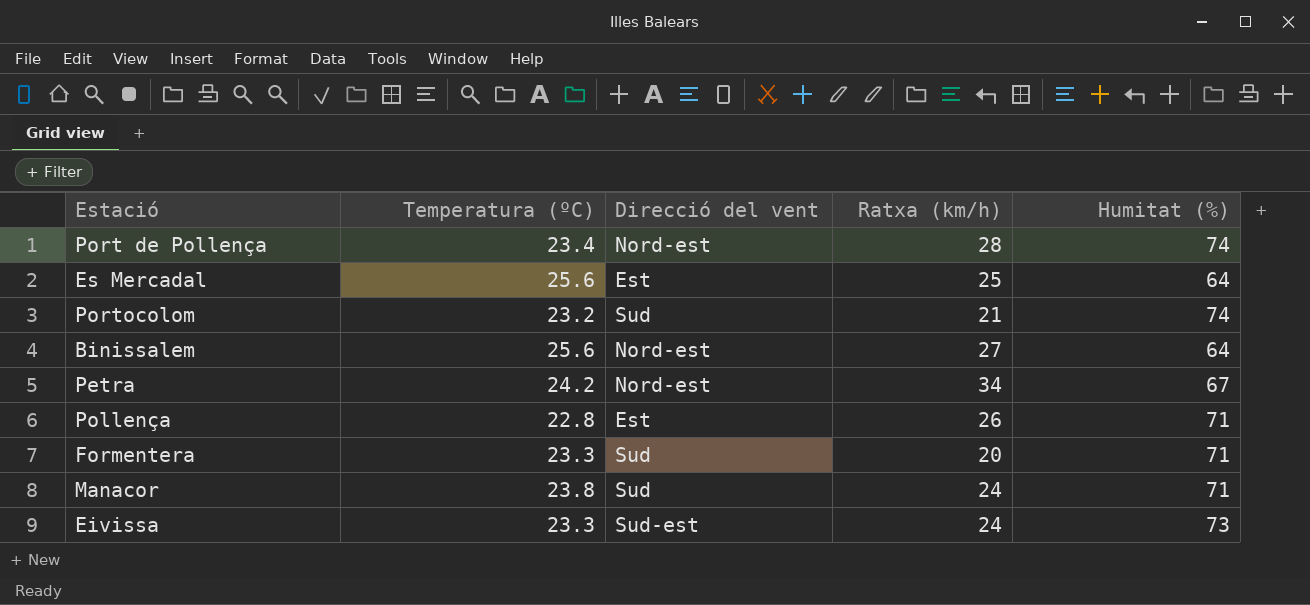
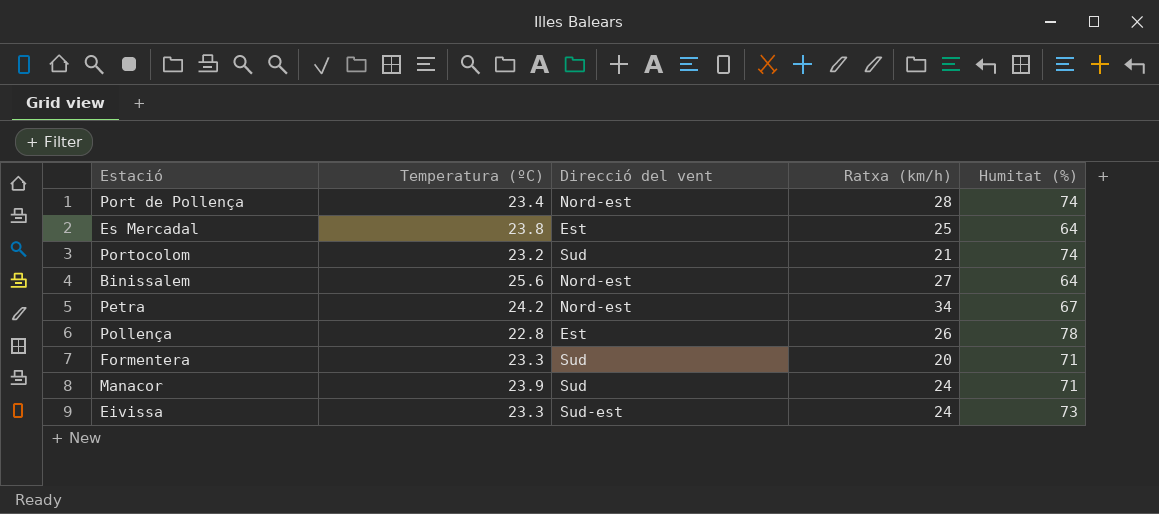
Es Mercadal | Temperatura (ºC): 25.6 -> 23.8
Pollença | Humitat (%): 71 -> 78
Manacor | Temperatura (ºC): 23.8 -> 23.9

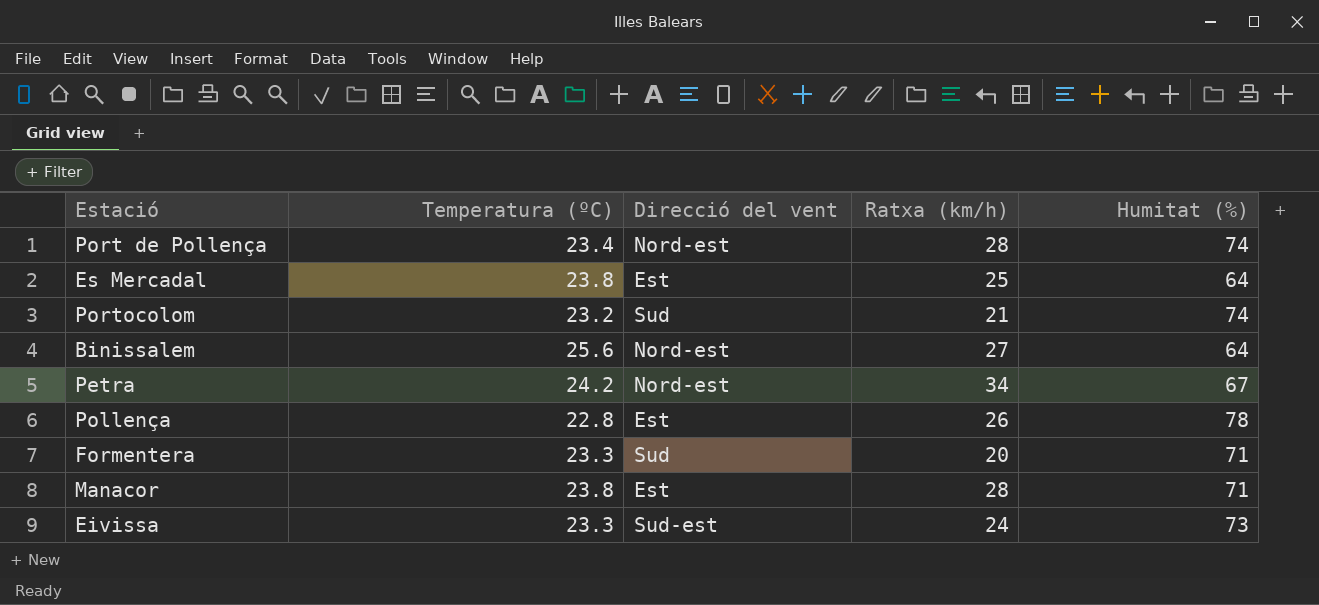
Manacor | Temperatura (ºC): 23.9 -> 23.8
Manacor | Direcció del vent: Sud -> Est
Manacor | Ratxa (km/h): 24 -> 28

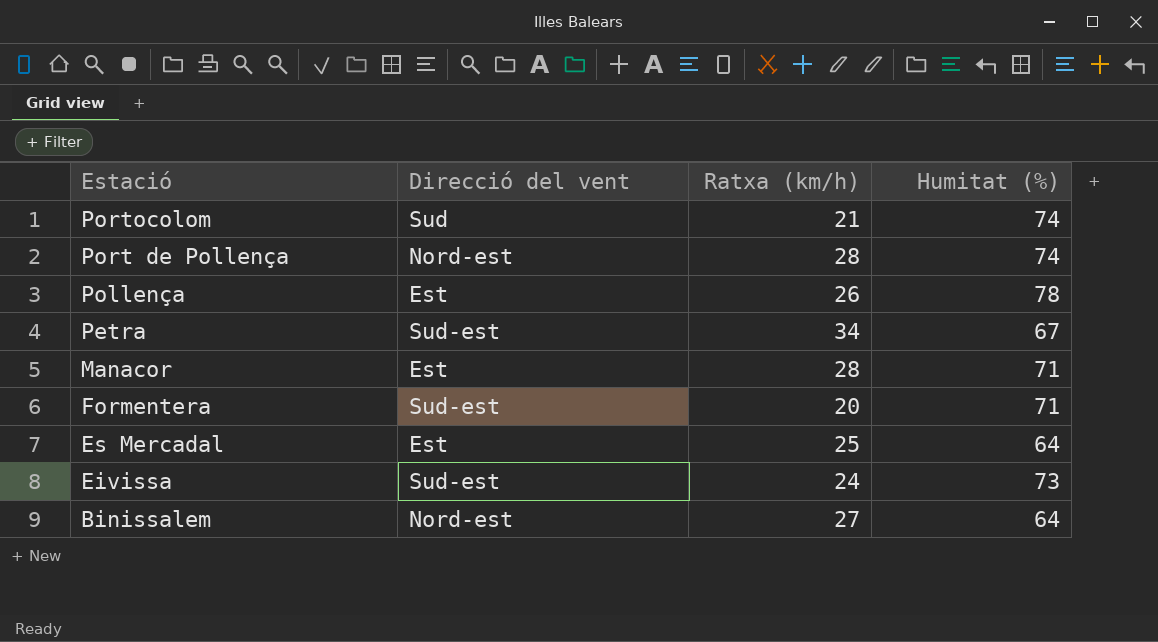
row order: none -> Estació descending
column Temperatura (ºC) | position: 2 -> none
Petra | Direcció del vent: Nord-est -> Sud-est
Formentera | Direcció del vent: Sud -> Sud-est

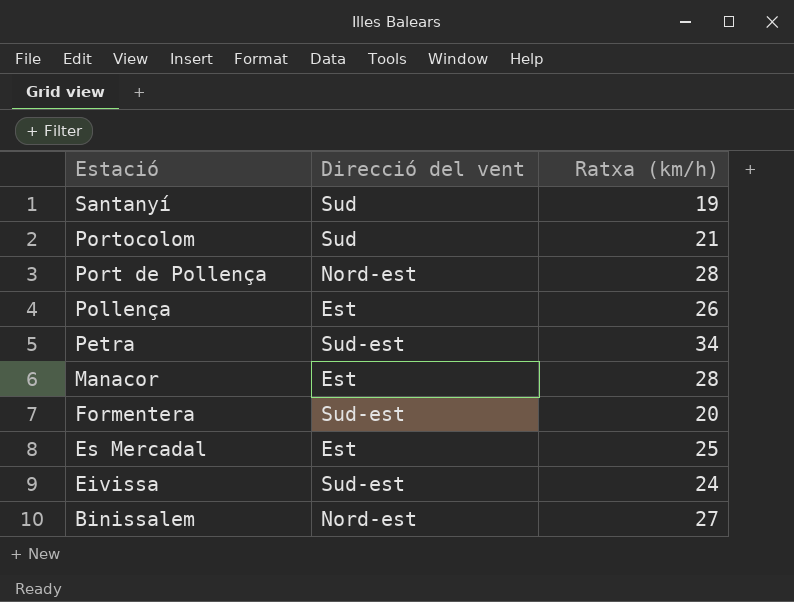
column Humitat (%) | position: 4 -> none
row Santanyí: none -> Sud | 19

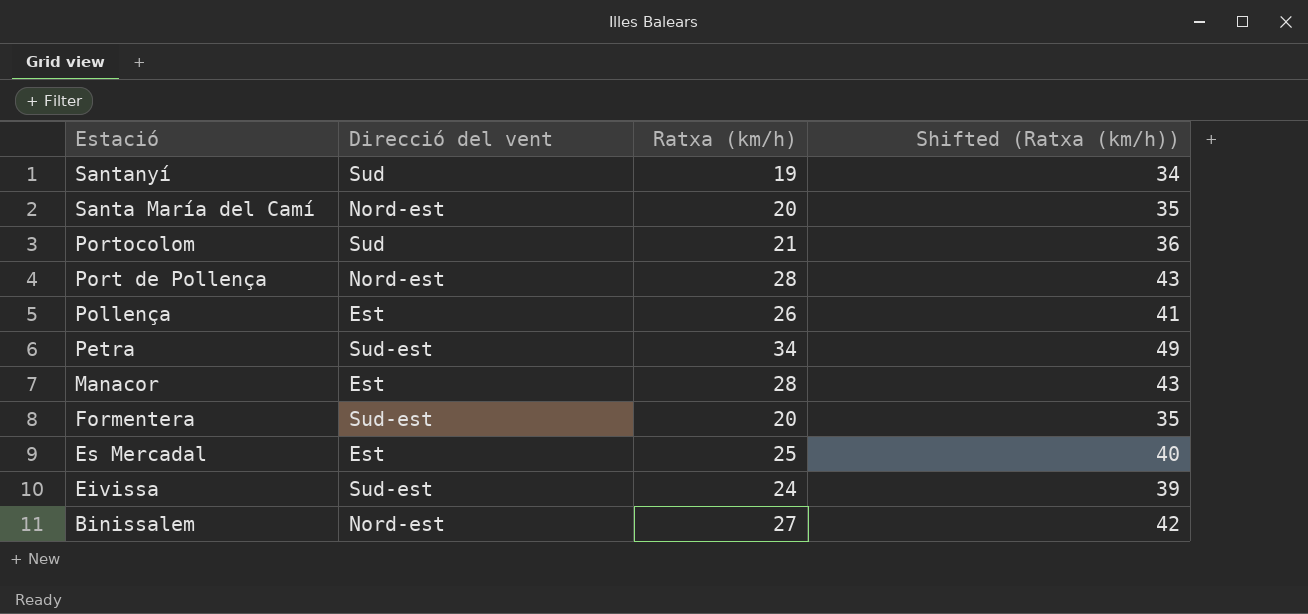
column Shifted (Ratxa (km/h)) | formula: none -> [Ratxa (km/h)] + 15
row Santa María del Camí: none -> Nord-est | 20 | 35

